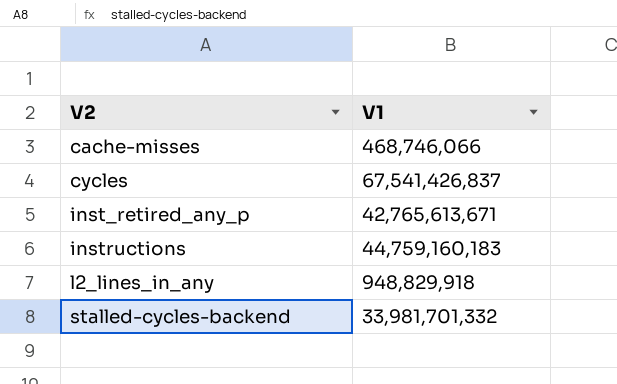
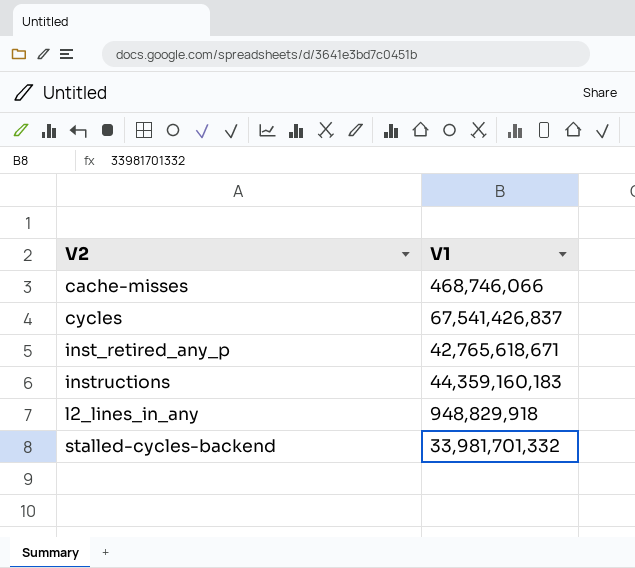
inst_retired_any_p | V1: 42,765,613,671 -> 42,765,618,671
instructions | V1: 44,759,160,183 -> 44,359,160,183

